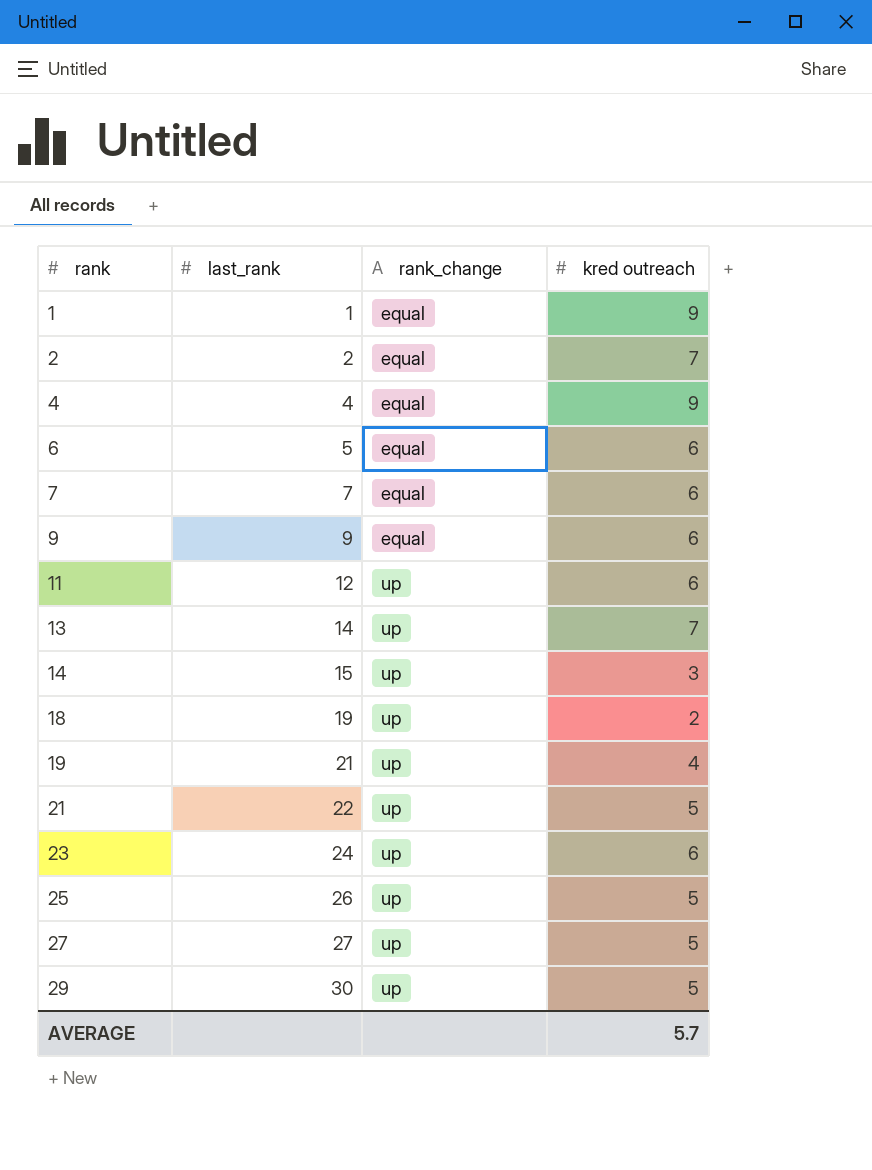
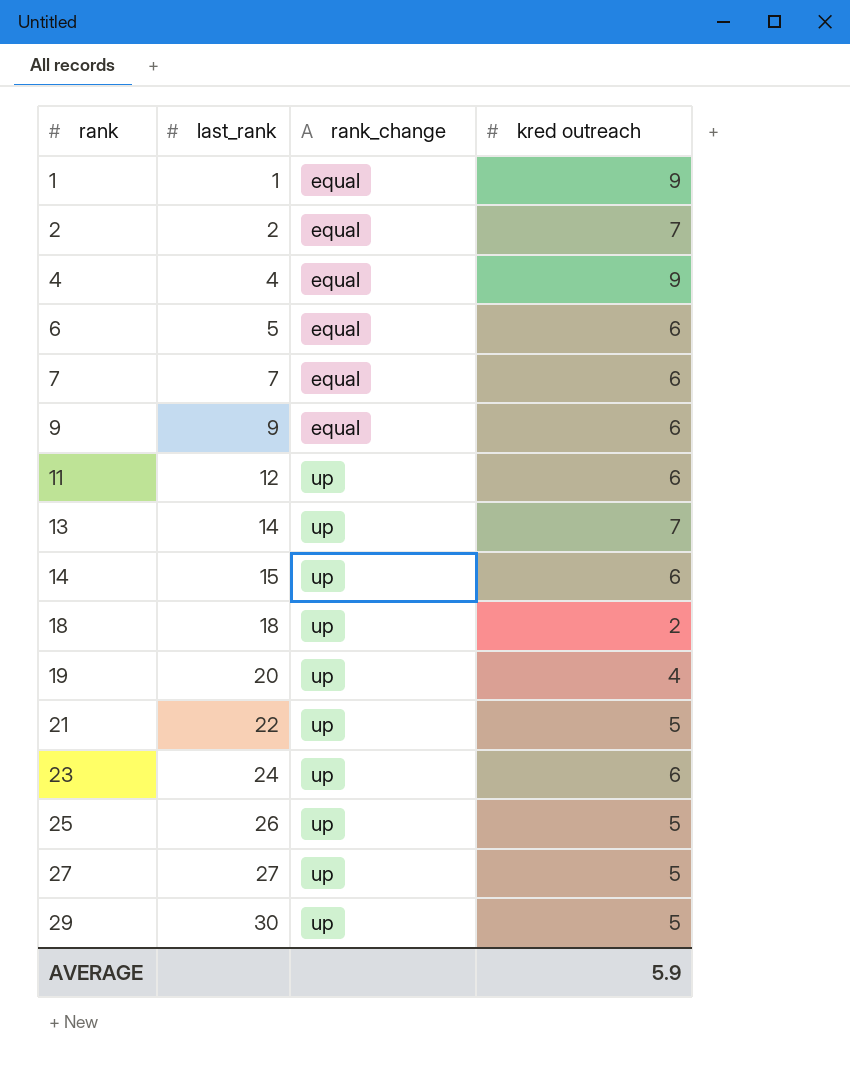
14 | kred outreach: 3 -> 6
18 | last_rank: 19 -> 18
19 | last_rank: 21 -> 20
AVERAGE | kred outreach: 5.7 -> 5.9

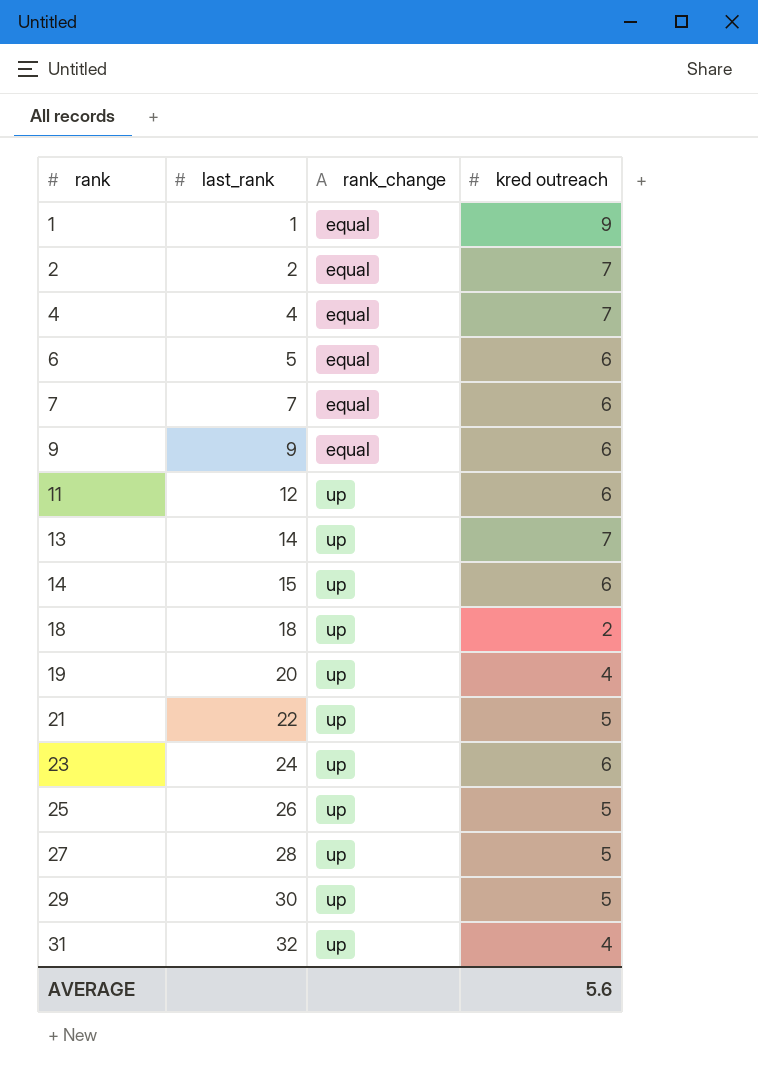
4 | kred outreach: 9 -> 7
27 | last_rank: 27 -> 28
row 31: none -> 32 | up | 4
AVERAGE | kred outreach: 5.9 -> 5.6

